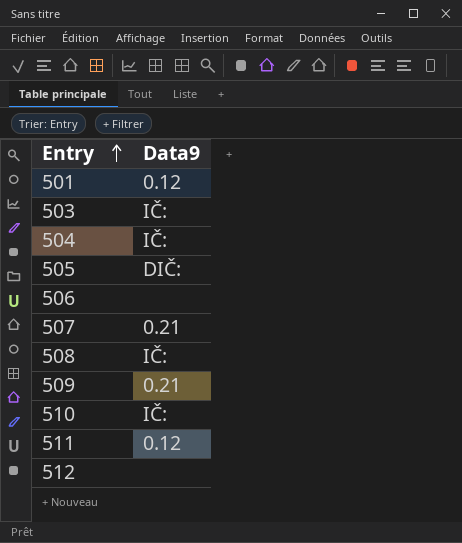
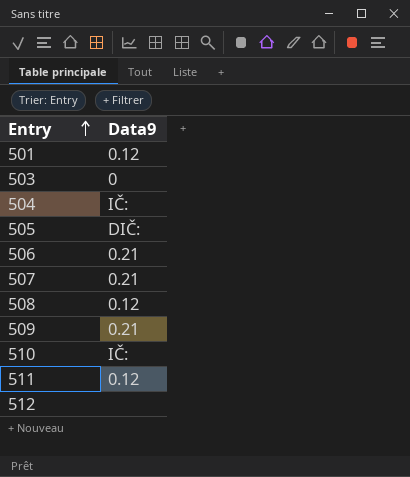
503 | Data9: IČ: -> 0
506 | Data9: none -> 0.21
508 | Data9: IČ: -> 0.12

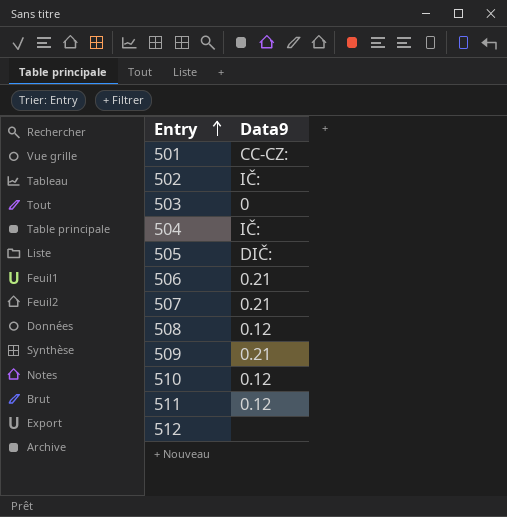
501 | Data9: 0.12 -> CC-CZ:
row 502: none -> IČ:
510 | Data9: IČ: -> 0.12

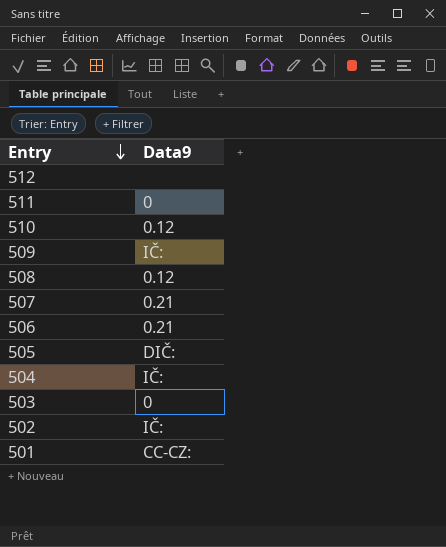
row order: Entry ascending -> Entry descending
511 | Data9: 0.12 -> 0
509 | Data9: 0.21 -> IČ:

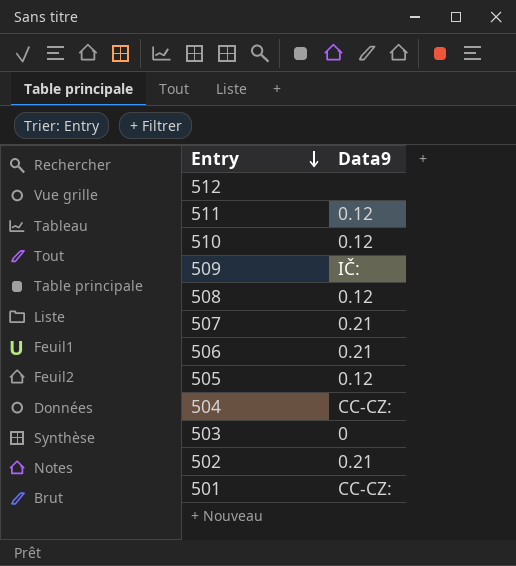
511 | Data9: 0 -> 0.12
505 | Data9: DIČ: -> 0.12
504 | Data9: IČ: -> CC-CZ:
502 | Data9: IČ: -> 0.21

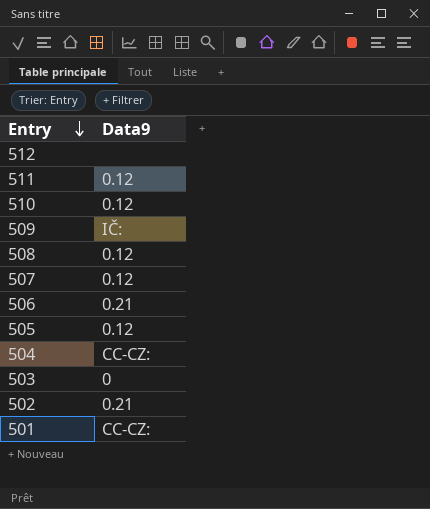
507 | Data9: 0.21 -> 0.12

